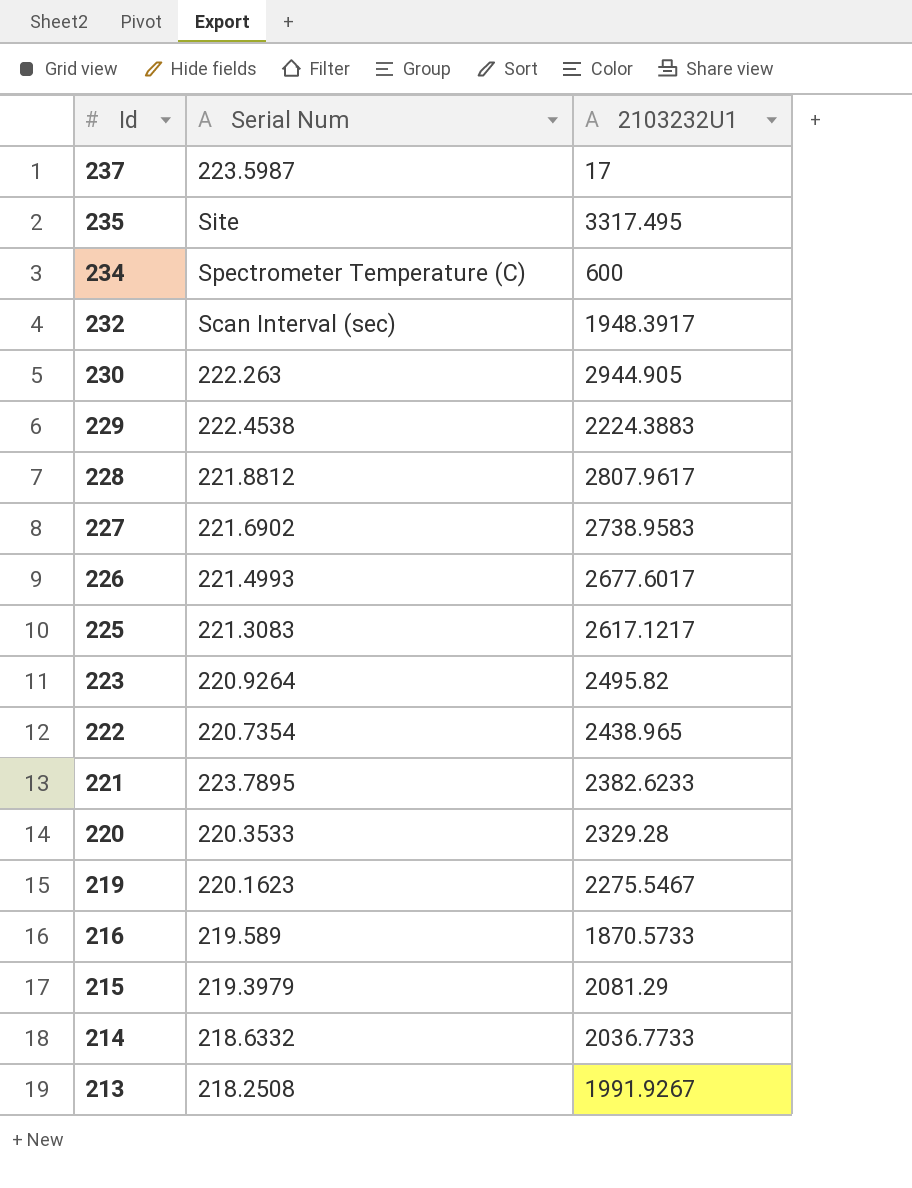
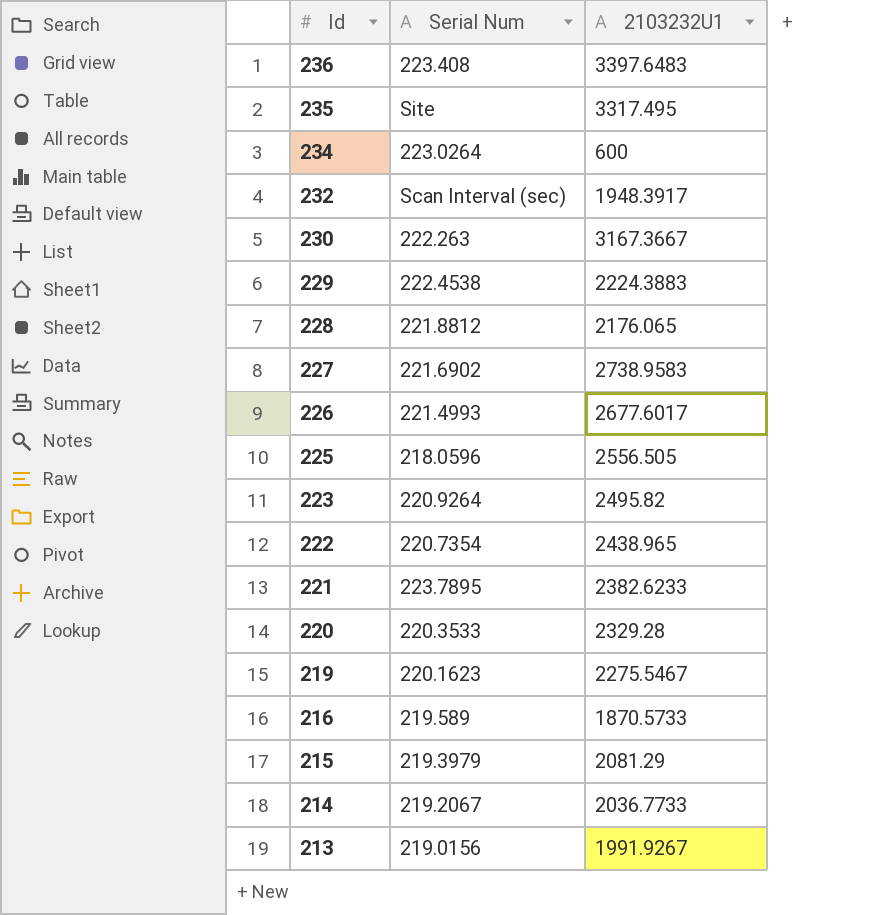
row 237: 223.5987 | 17 -> none
row 236: none -> 223.408 | 3397.6483
234 | Serial Num: Spectrometer Temperature (C) -> 223.0264
230 | 2103232U1: 2944.905 -> 3167.3667
228 | 2103232U1: 2807.9617 -> 2176.065
225 | Serial Num: 221.3083 -> 218.0596
225 | 2103232U1: 2617.1217 -> 2556.505
214 | Serial Num: 218.6332 -> 219.2067
213 | Serial Num: 218.2508 -> 219.0156

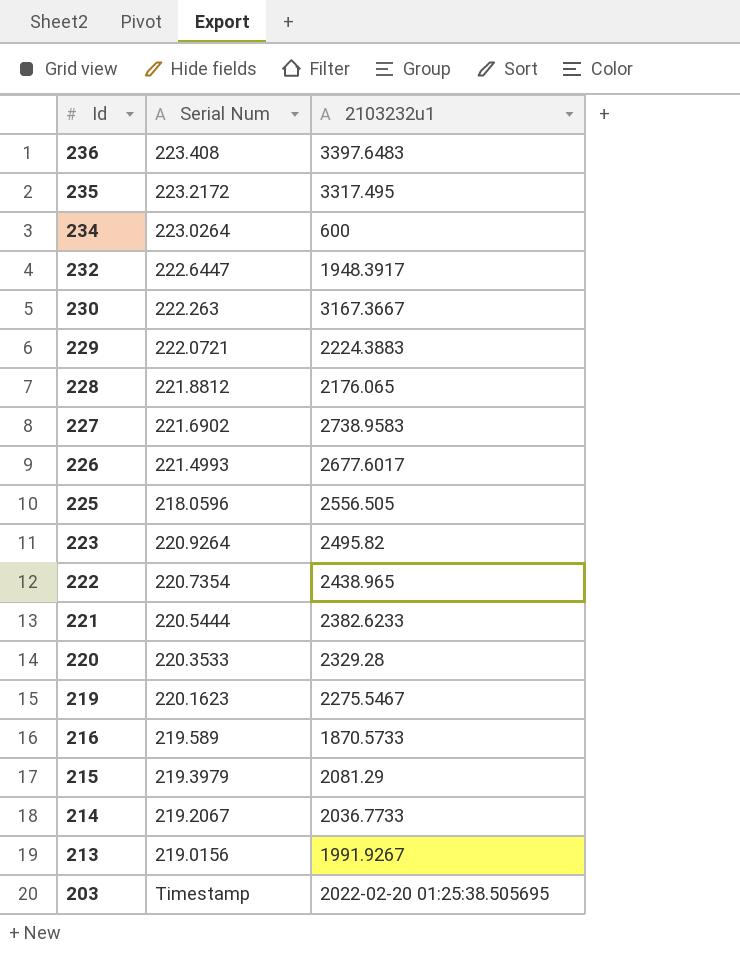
column name: 2103232U1 -> 2103232u1
235 | Serial Num: Site -> 223.2172
232 | Serial Num: Scan Interval (sec) -> 222.6447
229 | Serial Num: 222.4538 -> 222.0721
221 | Serial Num: 223.7895 -> 220.5444
row 203: none -> Timestamp | 2022-02-20 01:25:38.505695

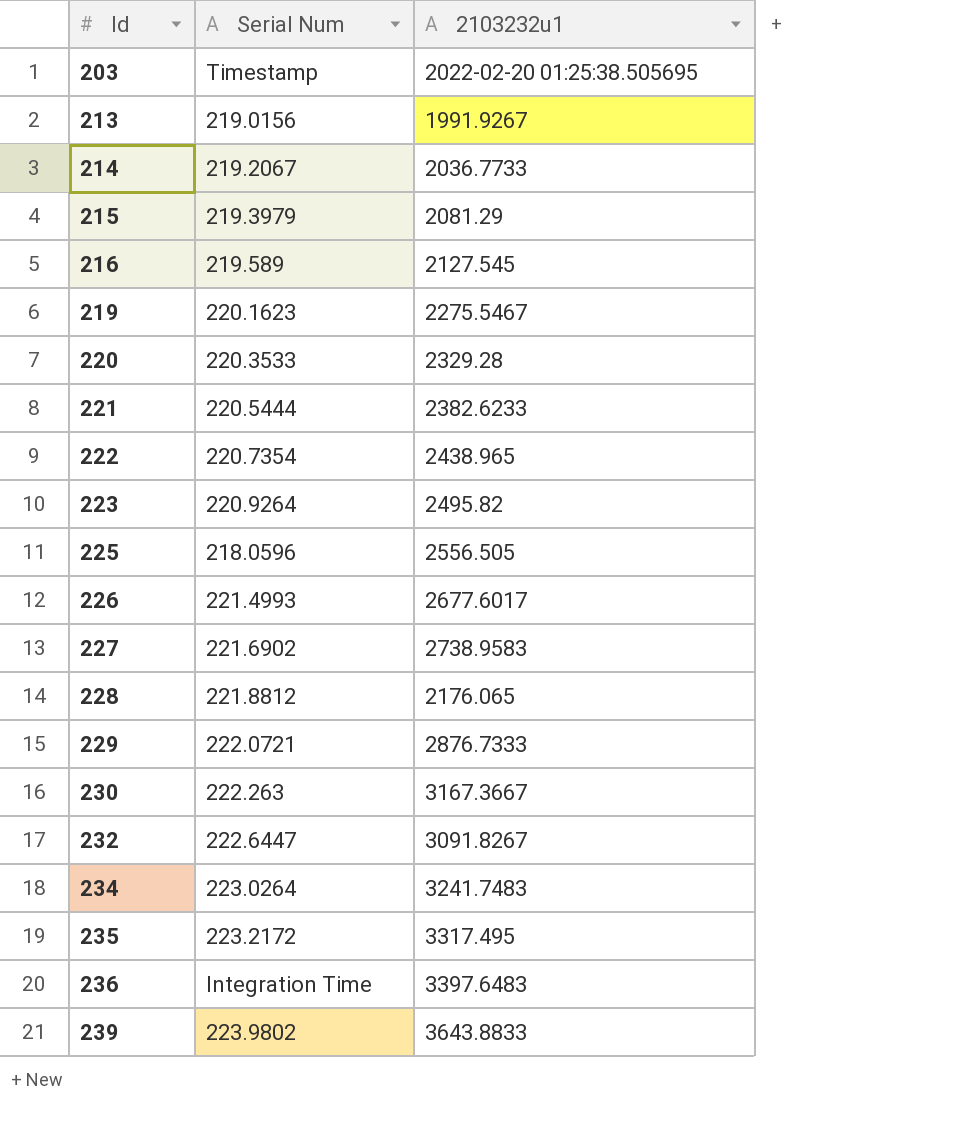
row order: Id descending -> Id ascending
216 | 2103232u1: 1870.5733 -> 2127.545
229 | 2103232u1: 2224.3883 -> 2876.7333
232 | 2103232u1: 1948.3917 -> 3091.8267
234 | 2103232u1: 600 -> 3241.7483
236 | Serial Num: 223.408 -> Integration Time
row 239: none -> 223.9802 | 3643.8833

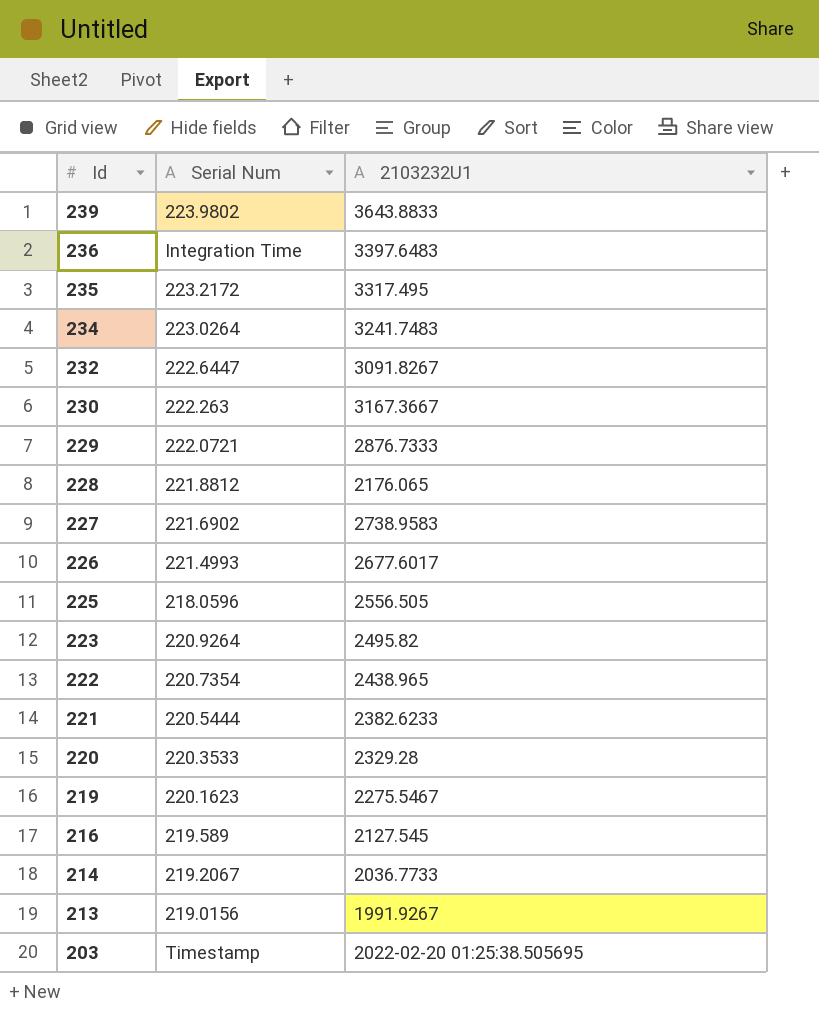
row order: Id ascending -> Id descending
column name: 2103232u1 -> 2103232U1
row 215: 219.3979 | 2081.29 -> none

